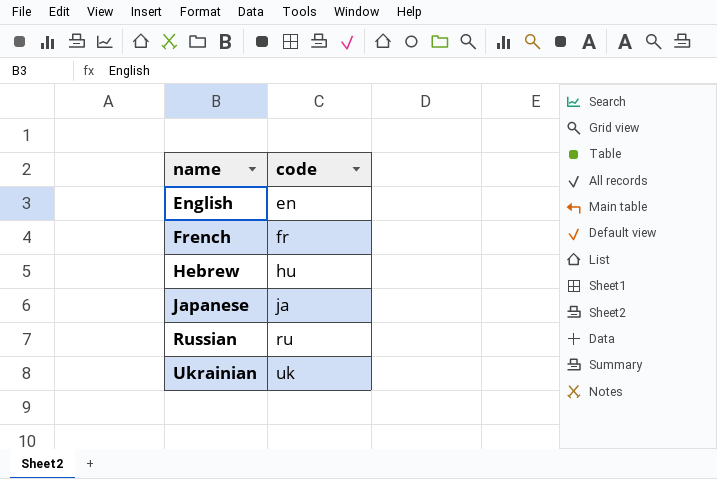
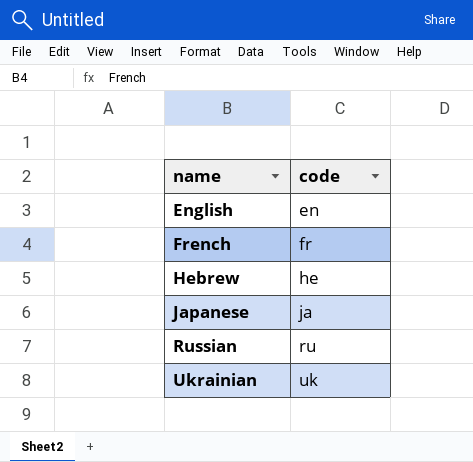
Hebrew | code: hu -> he

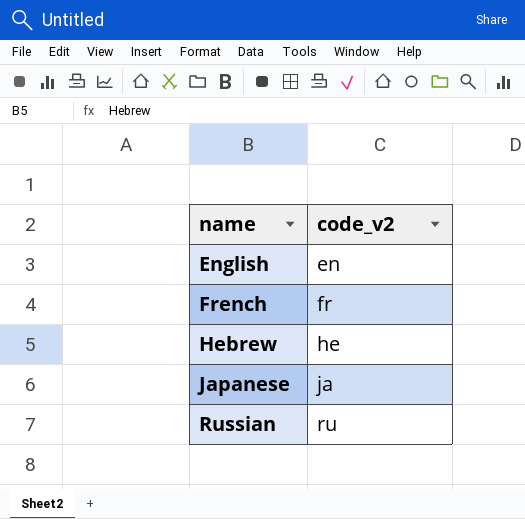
column name: code -> code_v2
row Ukrainian: uk -> none

